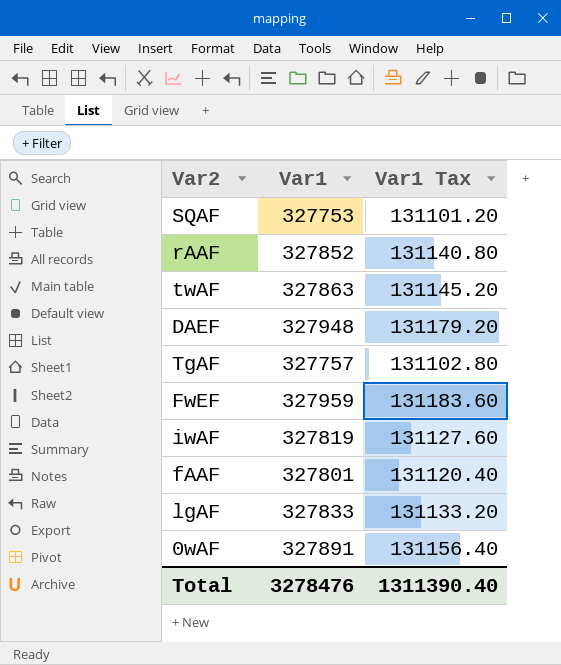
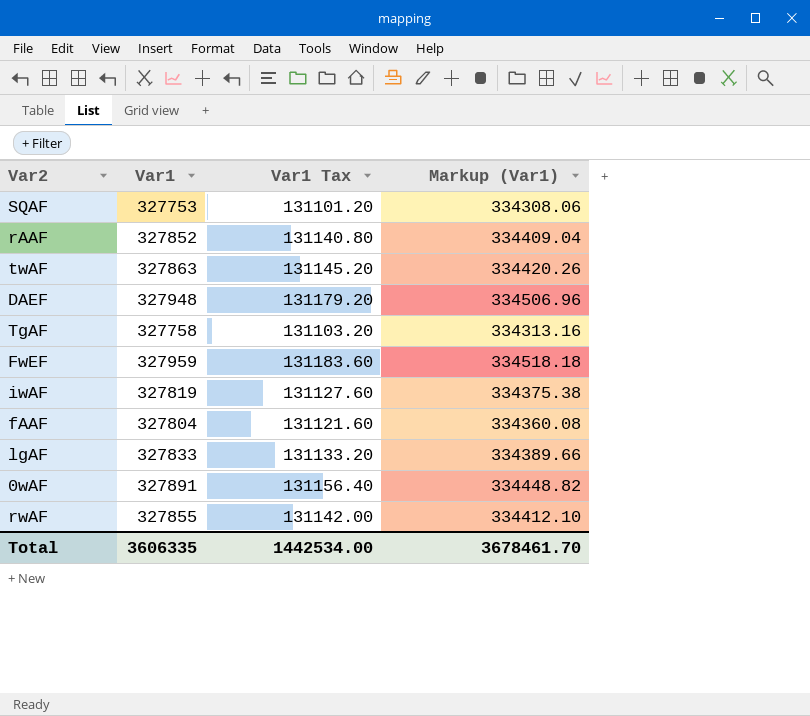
column Markup (Var1) | formula: none -> [Var1] * 1.02
TgAF | Var1: 327757 -> 327758
TgAF | Var1 Tax: 131102.80 -> 131103.20
fAAF | Var1: 327801 -> 327804
fAAF | Var1 Tax: 131120.40 -> 131121.60
row rwAF: none -> 327855 | 131142.00 | 334412.10
Total | Var1: 3278476 -> 3606335
Total | Var1 Tax: 1311390.40 -> 1442534.00

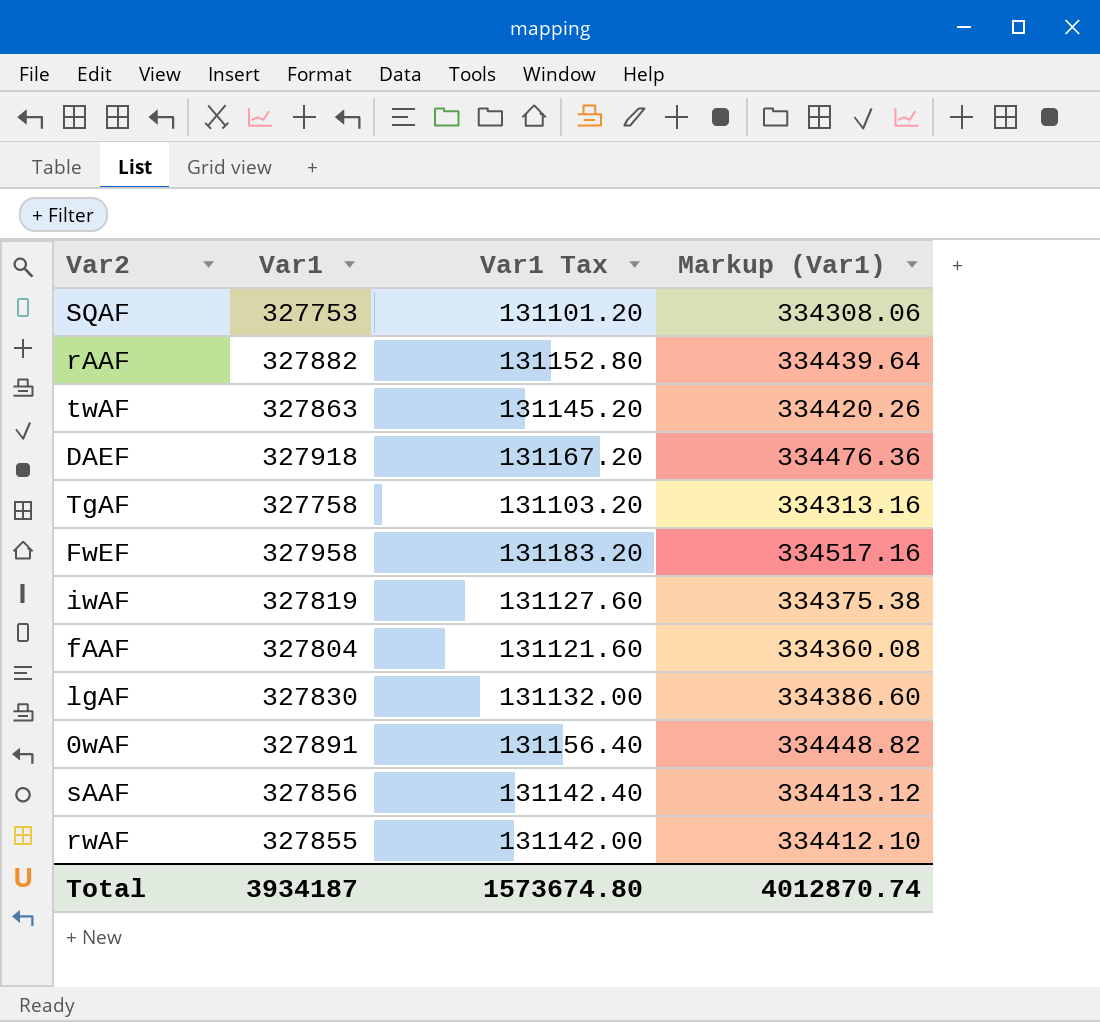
rAAF | Var1: 327852 -> 327882
rAAF | Var1 Tax: 131140.80 -> 131152.80
rAAF | Markup (Var1): 334409.04 -> 334439.64
DAEF | Var1: 327948 -> 327918
DAEF | Var1 Tax: 131179.20 -> 131167.20
DAEF | Markup (Var1): 334506.96 -> 334476.36
FwEF | Var1: 327959 -> 327958
FwEF | Var1 Tax: 131183.60 -> 131183.20
FwEF | Markup (Var1): 334518.18 -> 334517.16
lgAF | Var1: 327833 -> 327830
lgAF | Var1 Tax: 131133.20 -> 131132.00
lgAF | Markup (Var1): 334389.66 -> 334386.60
row sAAF: none -> 327856 | 131142.40 | 334413.12
Total | Var1: 3606335 -> 3934187
Total | Var1 Tax: 1442534.00 -> 1573674.80
Total | Markup (Var1): 3678461.70 -> 4012870.74

